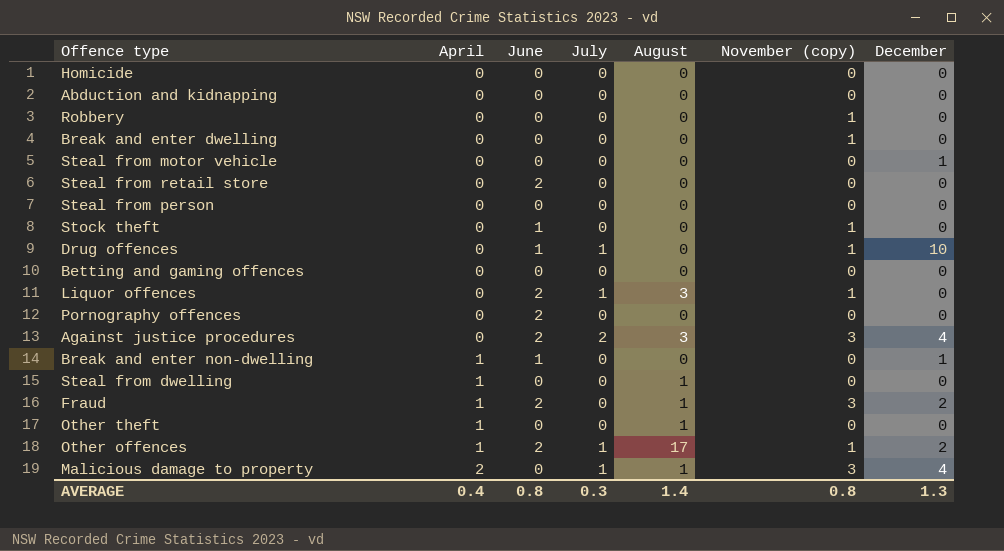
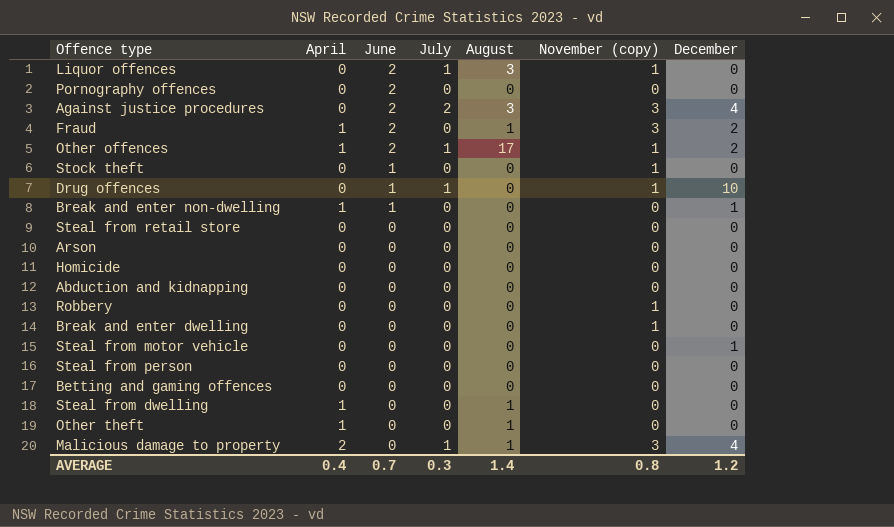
row order: April ascending -> June descending
Steal from retail store | June: 2 -> 0
row Arson: none -> 0 | 0 | 0 | 0 | 0 | 0
AVERAGE | June: 0.8 -> 0.7
AVERAGE | December: 1.3 -> 1.2

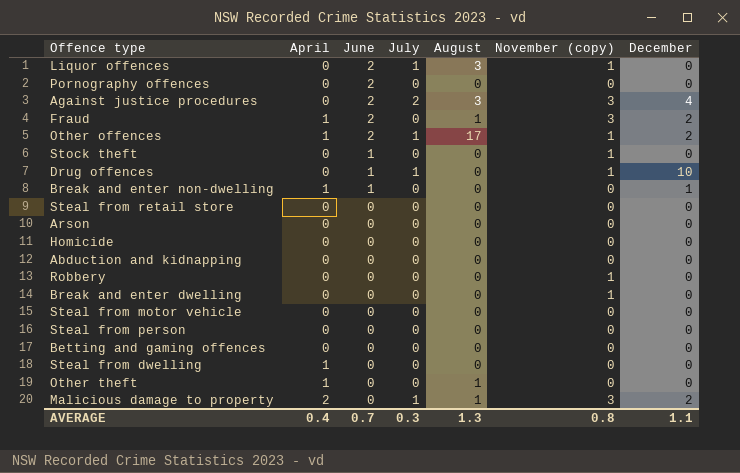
Steal from motor vehicle | December: 1 -> 0
Steal from dwelling | August: 1 -> 0
Malicious damage to property | December: 4 -> 2
AVERAGE | August: 1.4 -> 1.3
AVERAGE | December: 1.2 -> 1.1

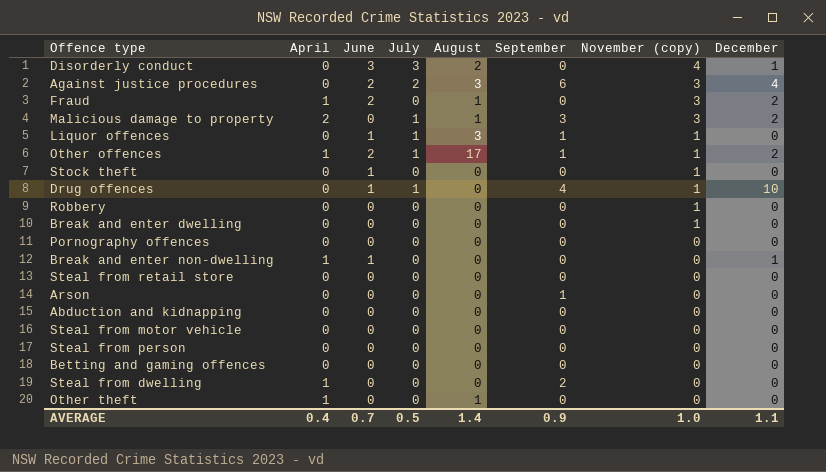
row order: June descending -> November (copy) descending
column September | position: none -> 6
row Homicide: 0 | 0 | 0 | 0 | 0 | 0 -> none
row Disorderly conduct: none -> 0 | 3 | 3 | 2 | 0 | 4 | 1
Liquor offences | June: 2 -> 1
Pornography offences | June: 2 -> 0
AVERAGE | July: 0.3 -> 0.5
AVERAGE | August: 1.3 -> 1.4
AVERAGE | November (copy): 0.8 -> 1.0

